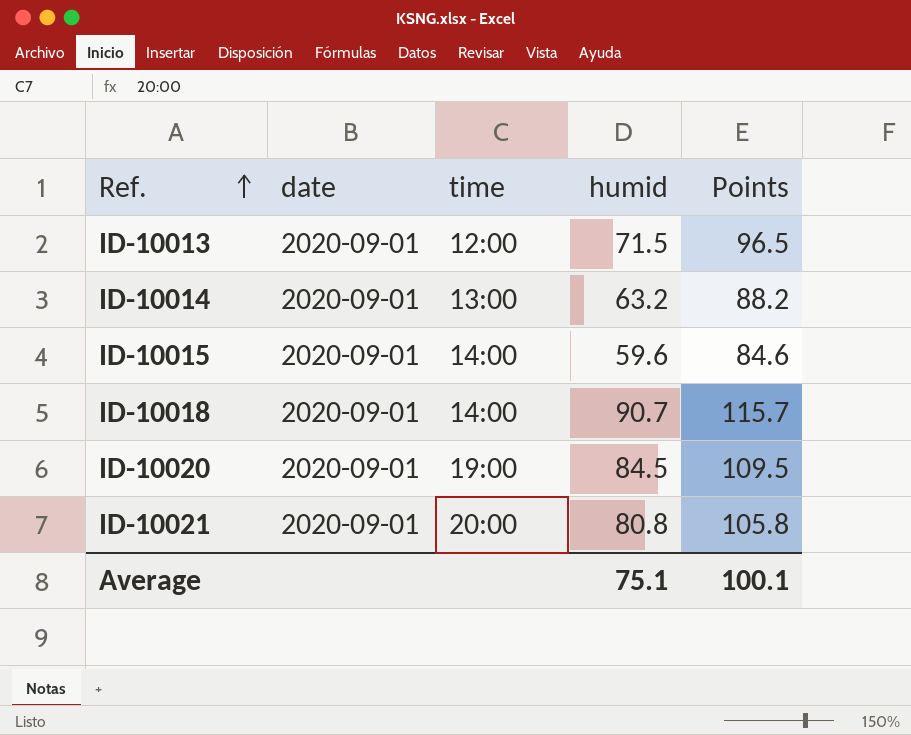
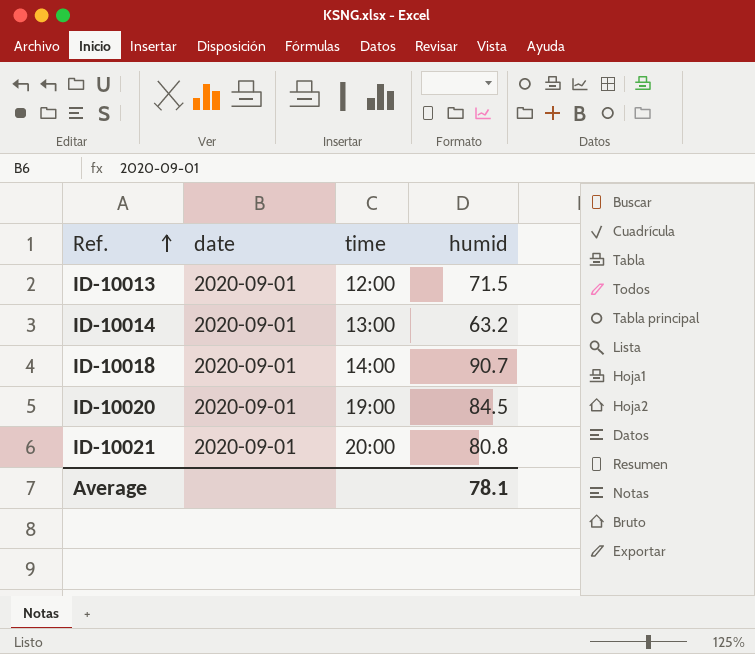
column Points | formula: [humid] + 25 -> none
row ID-10015: 2020-09-01 | 14:00 | 59.6 | 84.6 -> none
Average | humid: 75.1 -> 78.1

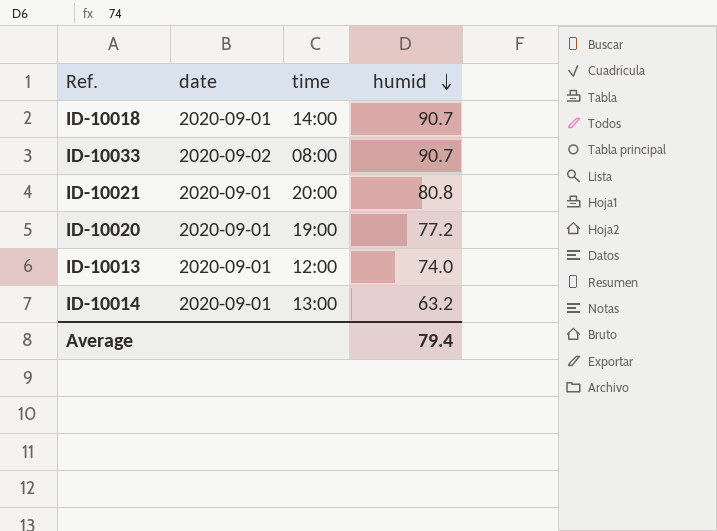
row order: Ref. ascending -> humid descending
row ID-10033: none -> 2020-09-02 | 08:00 | 90.7
ID-10020 | humid: 84.5 -> 77.2
ID-10013 | humid: 71.5 -> 74.0
Average | humid: 78.1 -> 79.4

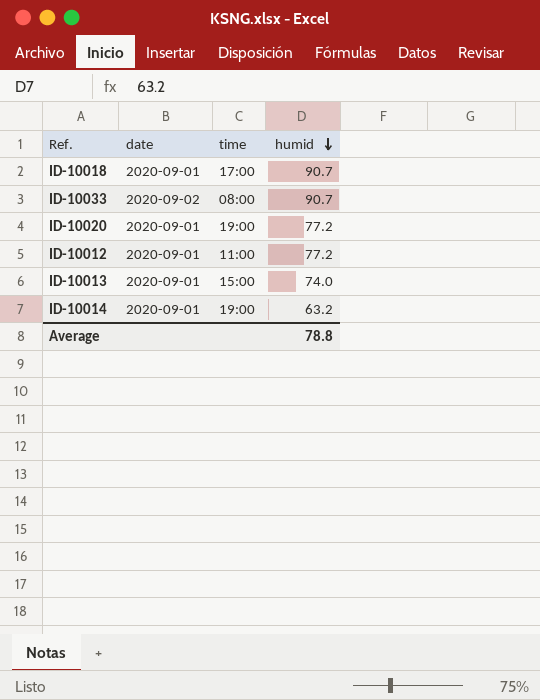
row ID-10021: 2020-09-01 | 20:00 | 80.8 -> none
ID-10018 | time: 14:00 -> 17:00
row ID-10012: none -> 2020-09-01 | 11:00 | 77.2
ID-10013 | time: 12:00 -> 15:00
ID-10014 | time: 13:00 -> 19:00
Average | humid: 79.4 -> 78.8

